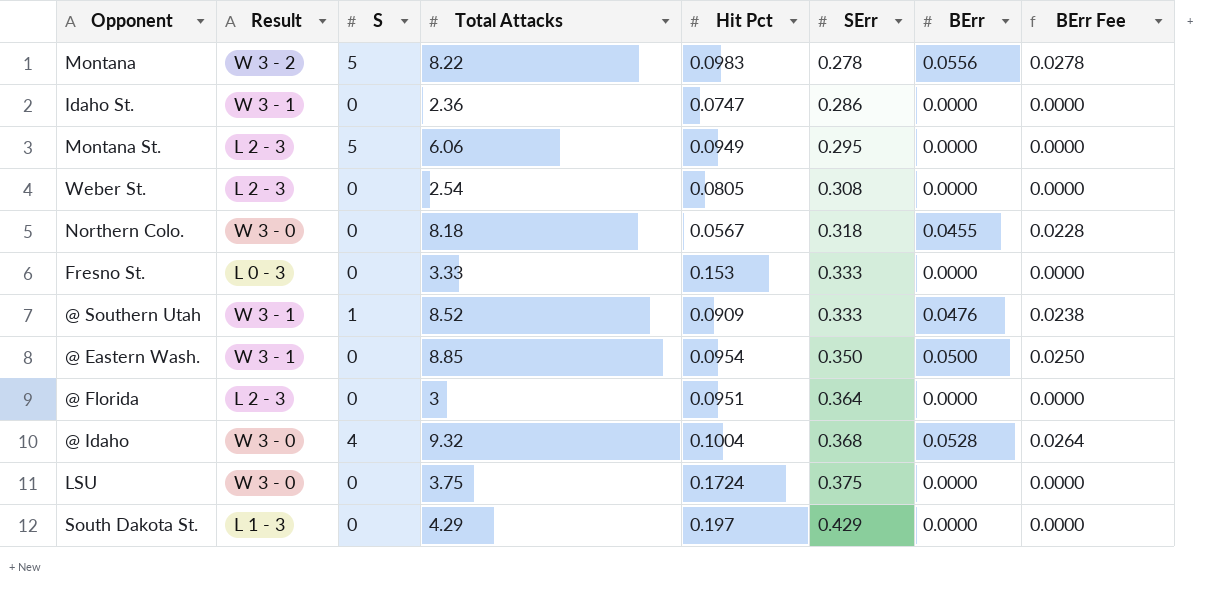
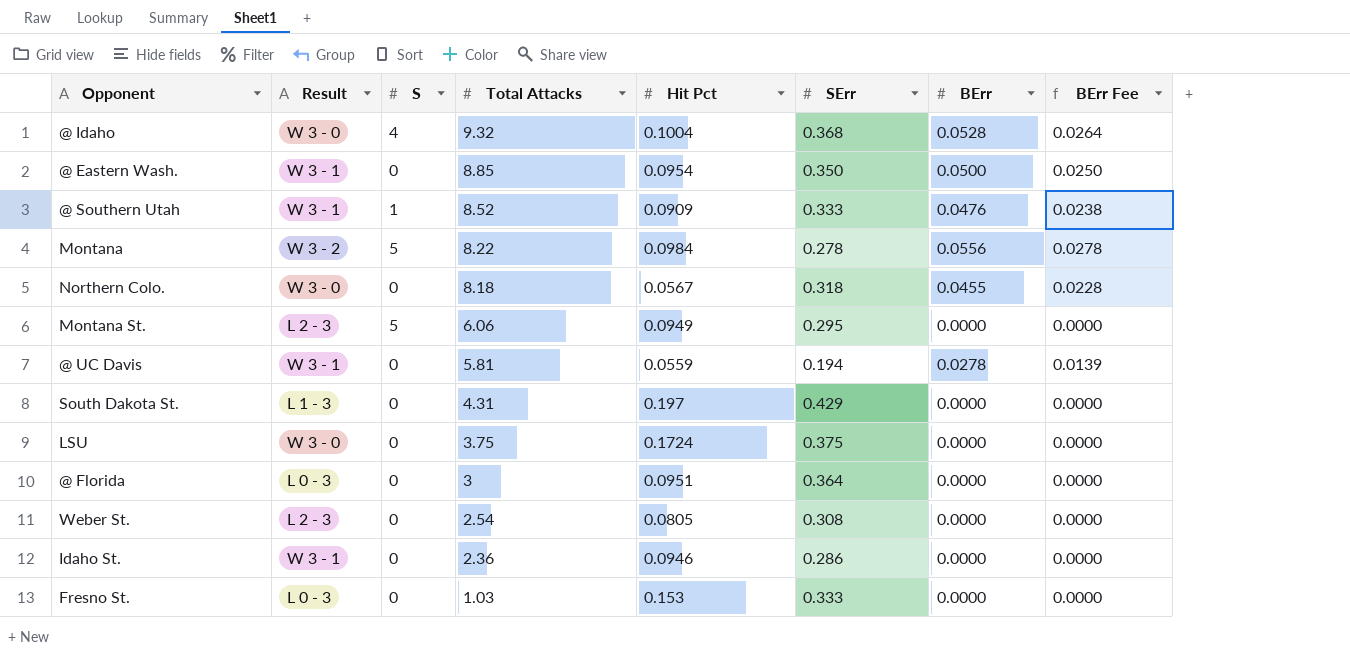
row order: SErr ascending -> Total Attacks descending
Montana | Hit Pct: 0.0983 -> 0.0984
row @ UC Davis: none -> W 3 - 1 | 0 | 5.81 | 0.0559 | 0.194 | 0.0278 | 0.0139
South Dakota St. | Total Attacks: 4.29 -> 4.31
@ Florida | Result: L 2 - 3 -> L 0 - 3
Idaho St. | Hit Pct: 0.0747 -> 0.0946
Fresno St. | Total Attacks: 3.33 -> 1.03

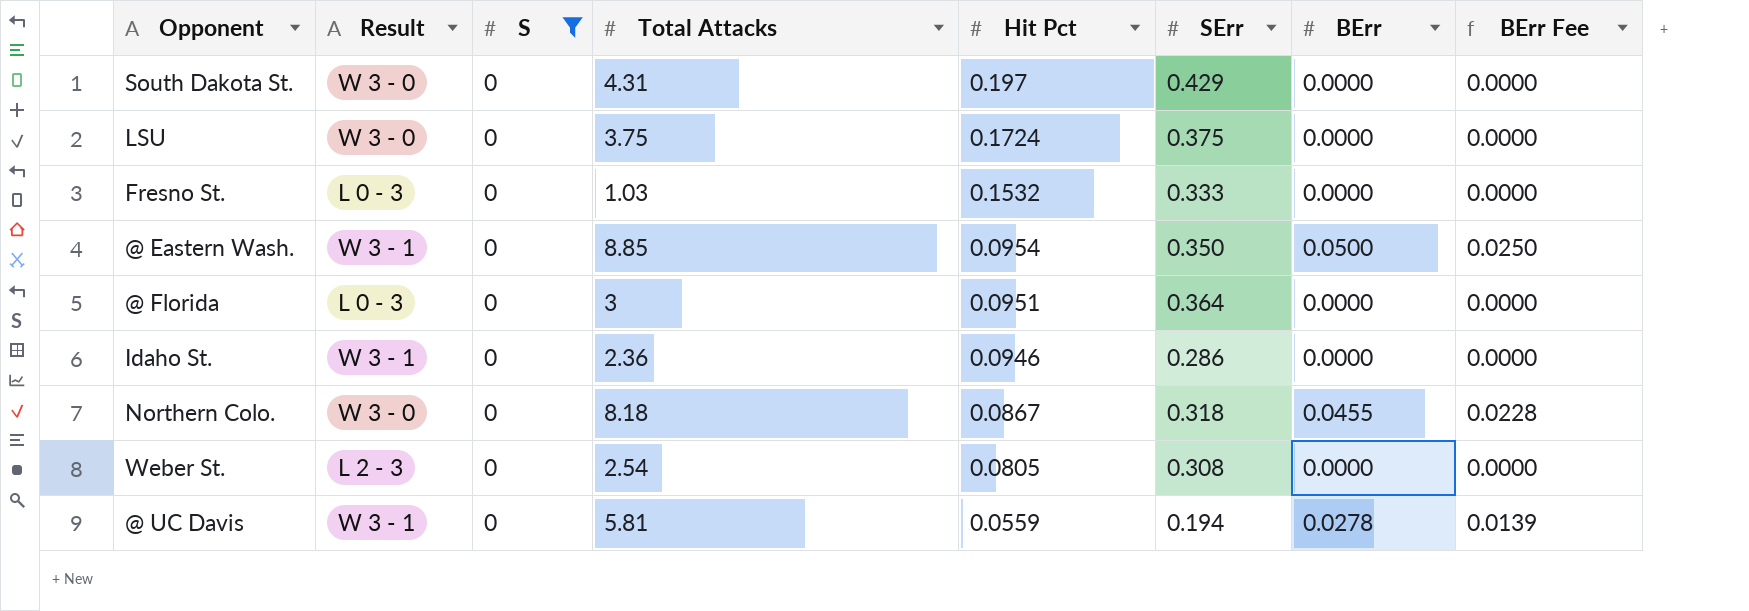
filter: none -> S = 0
row order: Total Attacks descending -> Hit Pct descending
South Dakota St. | Result: L 1 - 3 -> W 3 - 0
Fresno St. | Hit Pct: 0.153 -> 0.1532
Northern Colo. | Hit Pct: 0.0567 -> 0.0867

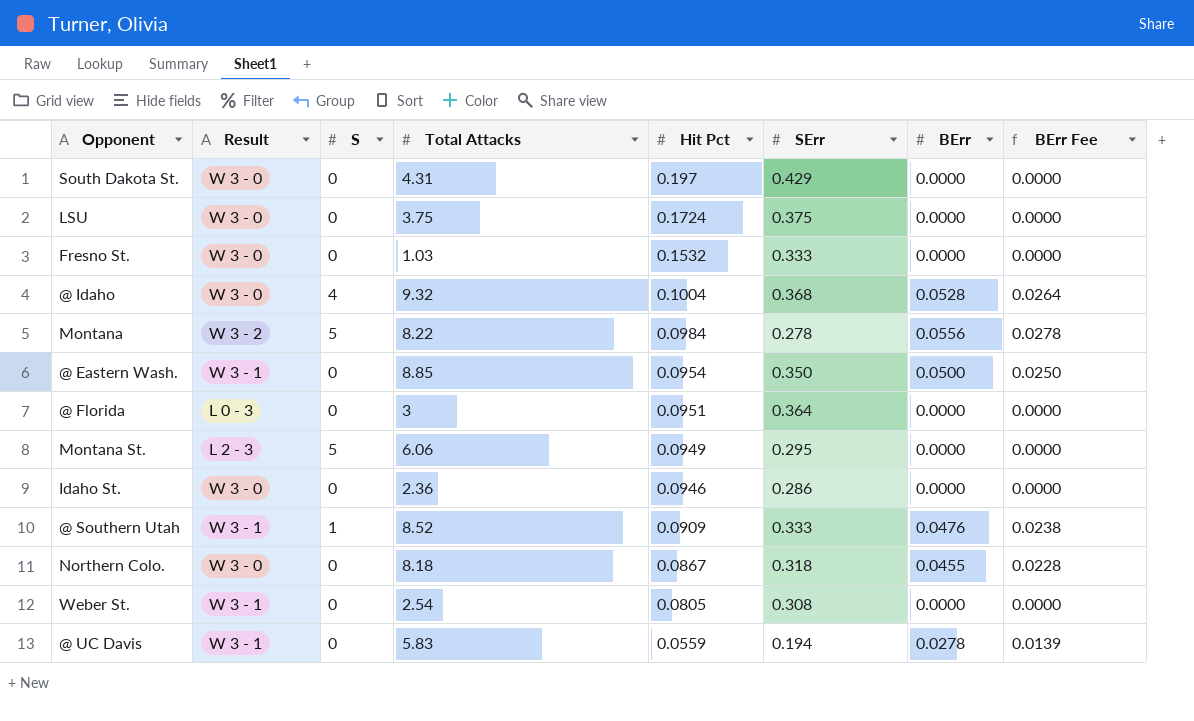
filter: S = 0 -> none
Fresno St. | Result: L 0 - 3 -> W 3 - 0
Idaho St. | Result: W 3 - 1 -> W 3 - 0
Weber St. | Result: L 2 - 3 -> W 3 - 1
@ UC Davis | Total Attacks: 5.81 -> 5.83

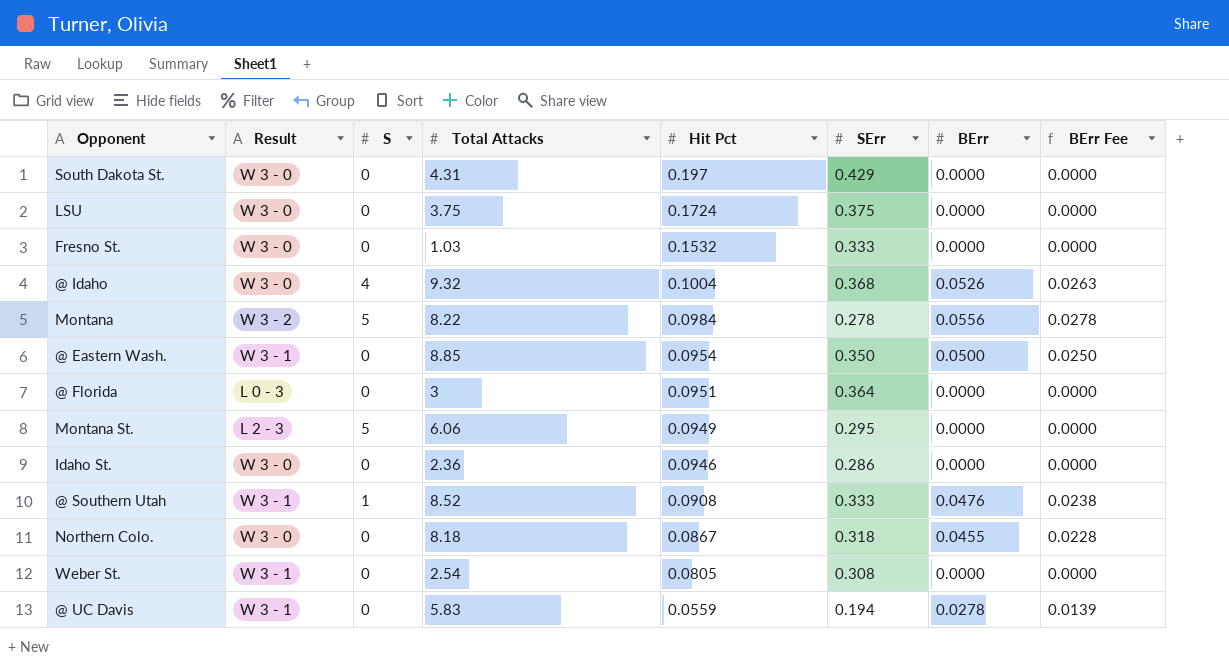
@ Idaho | BErr: 0.0528 -> 0.0526
@ Idaho | BErr Fee: 0.0264 -> 0.0263
@ Southern Utah | Hit Pct: 0.0909 -> 0.0908

